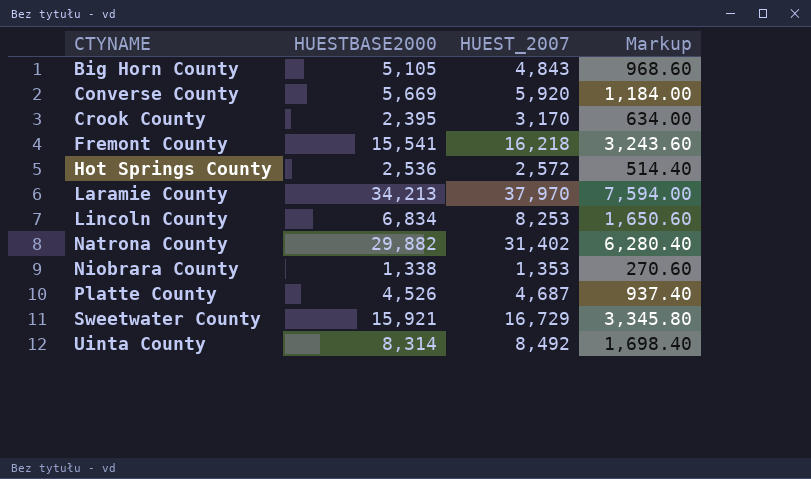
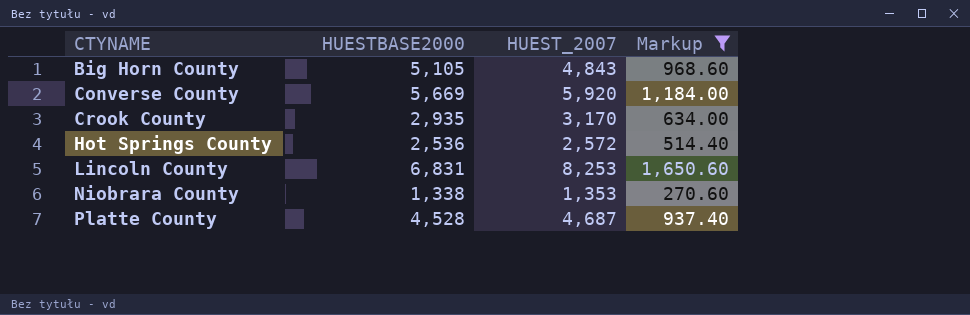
filter: none -> Markup <= 1,650.60
Crook County | HUESTBASE2000: 2,395 -> 2,935
Lincoln County | HUESTBASE2000: 6,834 -> 6,831
Platte County | HUESTBASE2000: 4,526 -> 4,528

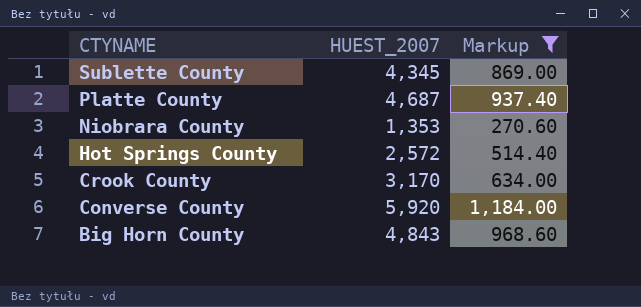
row order: CTYNAME ascending -> CTYNAME descending
column HUESTBASE2000 | position: 2 -> none
row Lincoln County: 6,831 | 8,253 | 1,650.60 -> none
row Sublette County: none -> 4,345 | 869.00

